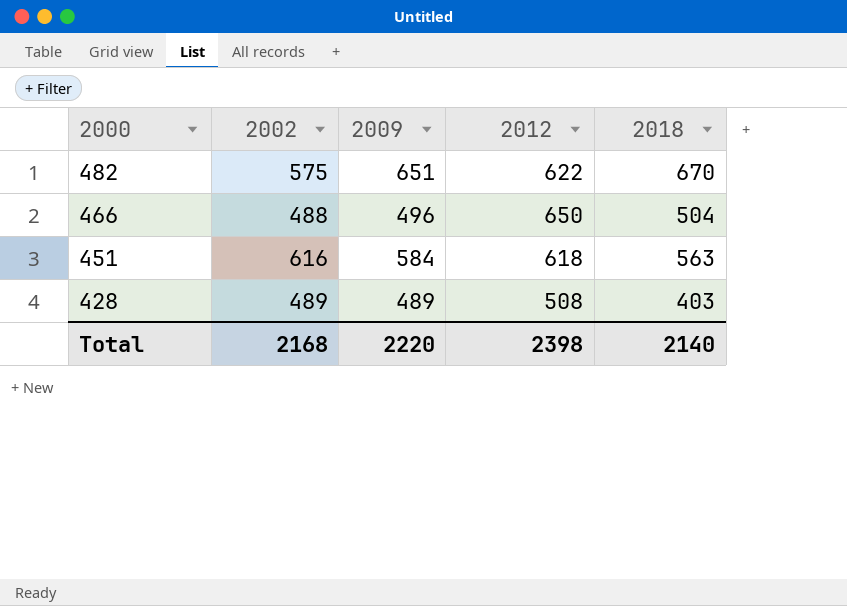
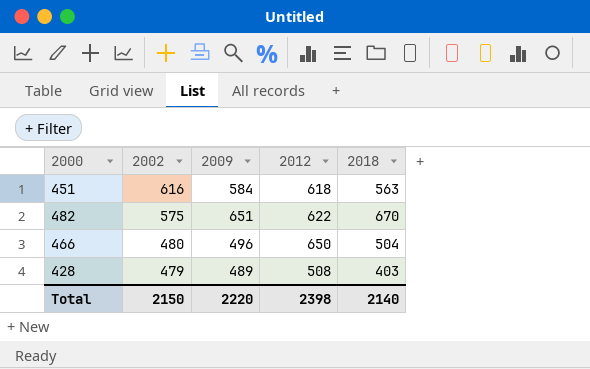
row order: 2000 descending -> 2002 descending
466 | 2002: 488 -> 480
428 | 2002: 489 -> 479
Total | 2002: 2168 -> 2150

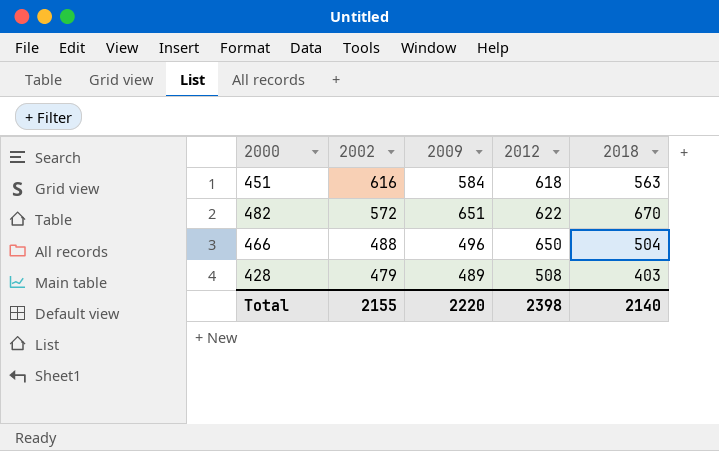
482 | 2002: 575 -> 572
466 | 2002: 480 -> 488
Total | 2002: 2150 -> 2155

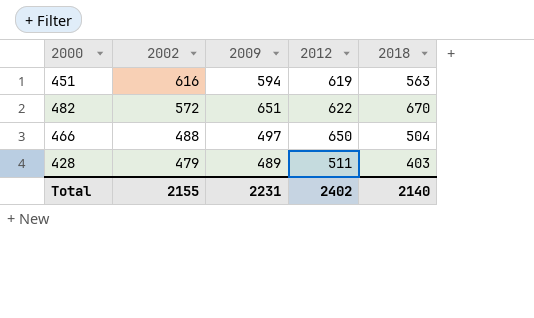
451 | 2009: 584 -> 594
451 | 2012: 618 -> 619
466 | 2009: 496 -> 497
428 | 2012: 508 -> 511
Total | 2009: 2220 -> 2231
Total | 2012: 2398 -> 2402

